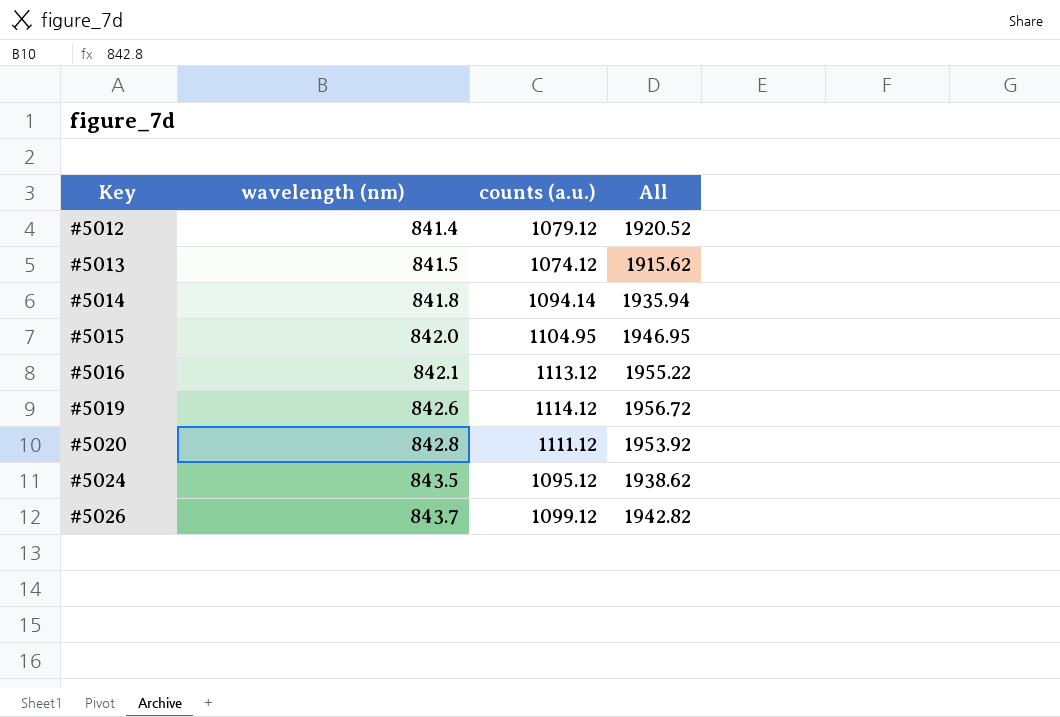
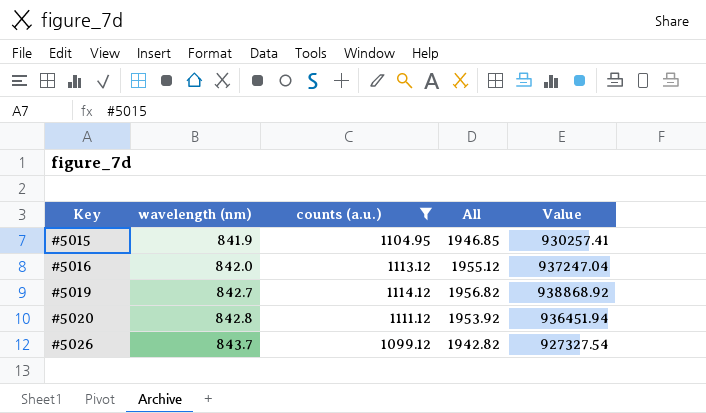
filter: none -> counts (a.u.) >= 1099.12
column Value | formula: none -> [wavelength (nm)] * [counts (a.u.)]
#5015 | wavelength (nm): 842.0 -> 841.9
#5015 | All: 1946.95 -> 1946.85
#5016 | wavelength (nm): 842.1 -> 842.0
#5016 | All: 1955.22 -> 1955.12
#5019 | wavelength (nm): 842.6 -> 842.7
#5019 | All: 1956.72 -> 1956.82

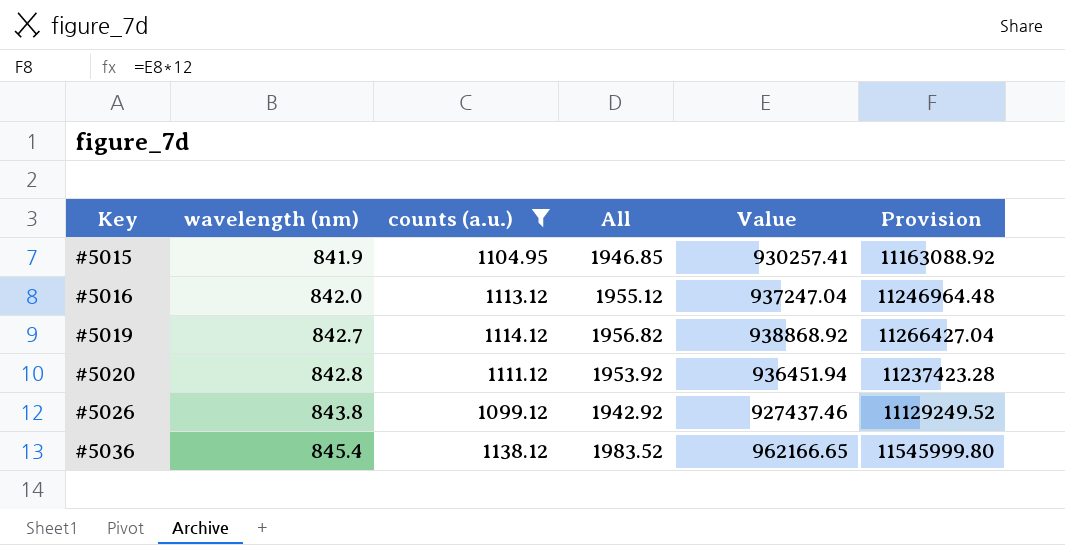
column Provision | formula: none -> [Value] * 12
#5026 | wavelength (nm): 843.7 -> 843.8
#5026 | All: 1942.82 -> 1942.92
#5026 | Value: 927327.54 -> 927437.46
row #5036: none -> 845.4 | 1138.12 | 1983.52 | 962166.65 | 11545999.80

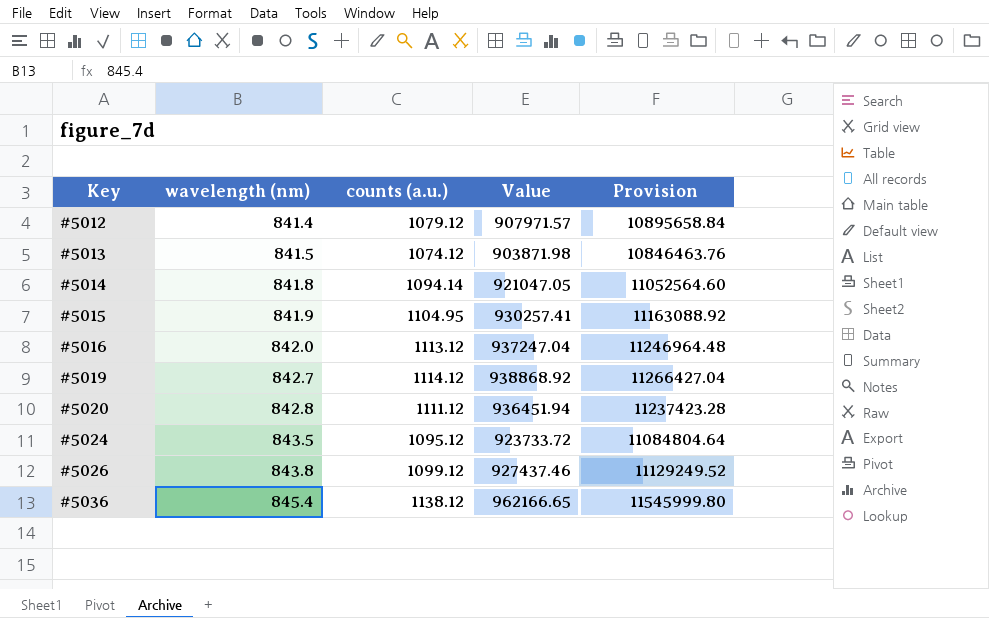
filter: counts (a.u.) >= 1099.12 -> none
column All | formula: [wavelength (nm)] + [counts (a.u.)] -> none

